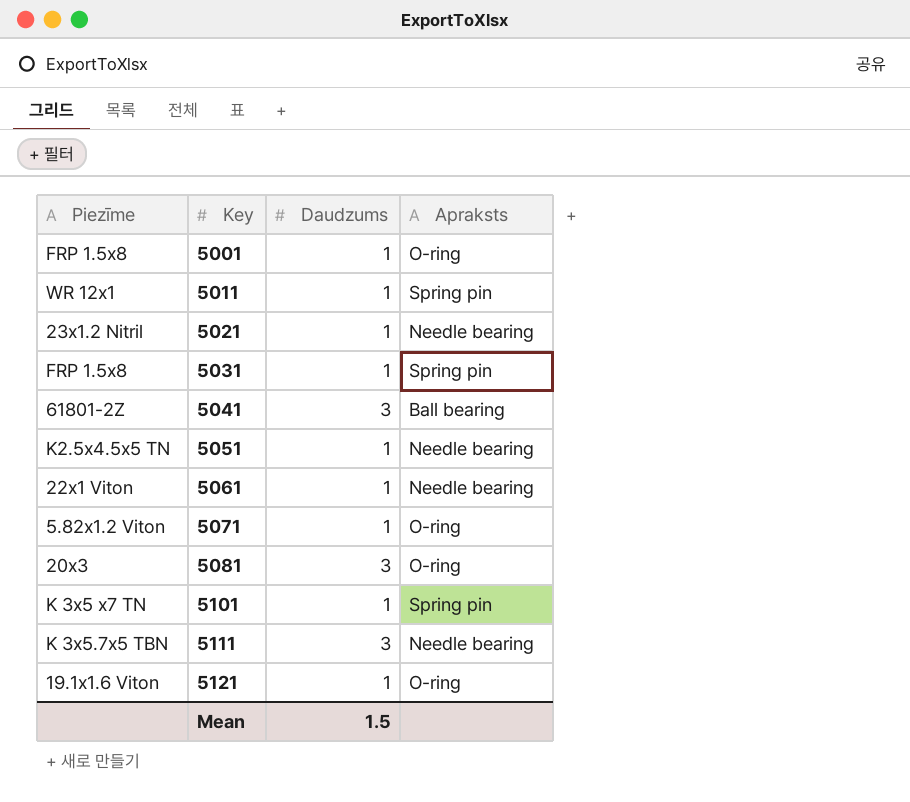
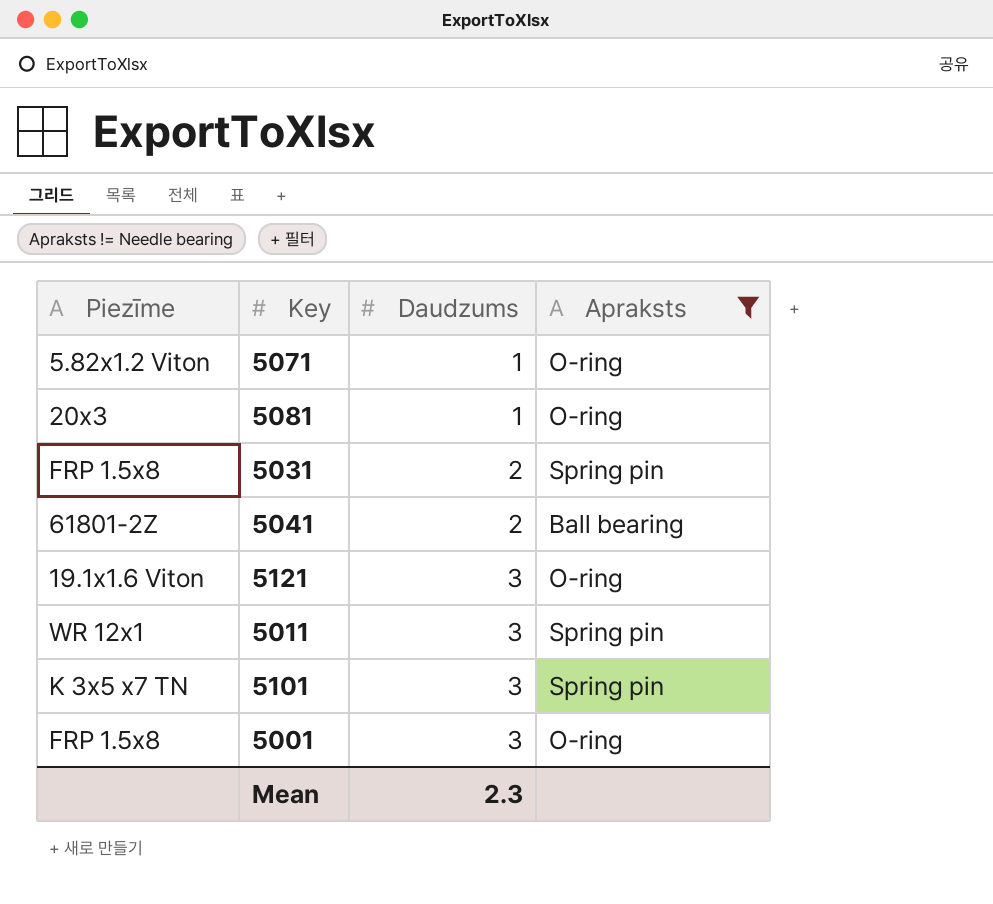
filter: none -> Apraksts != Needle bearing
row order: Key ascending -> Daudzums ascending
5081 | Daudzums: 3 -> 1
5031 | Daudzums: 1 -> 2
5041 | Daudzums: 3 -> 2
5121 | Daudzums: 1 -> 3
5011 | Daudzums: 1 -> 3
5101 | Daudzums: 1 -> 3
5001 | Daudzums: 1 -> 3
Mean | Daudzums: 1.5 -> 2.3

